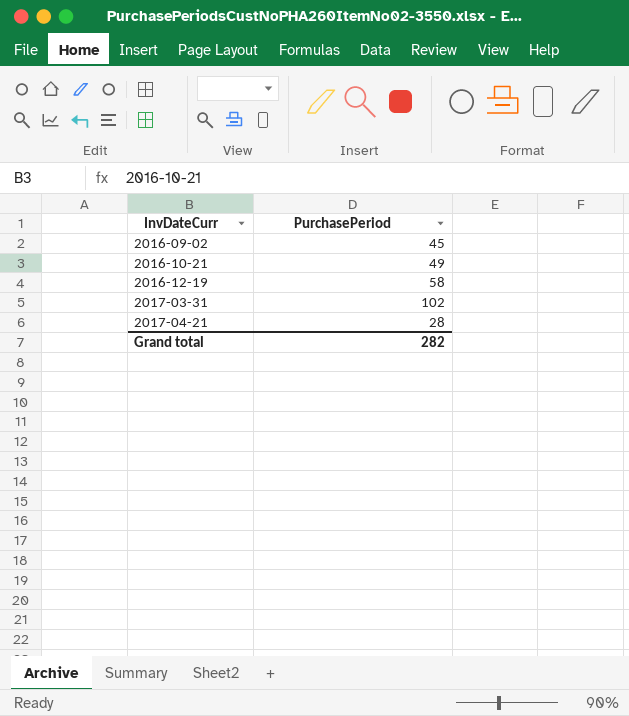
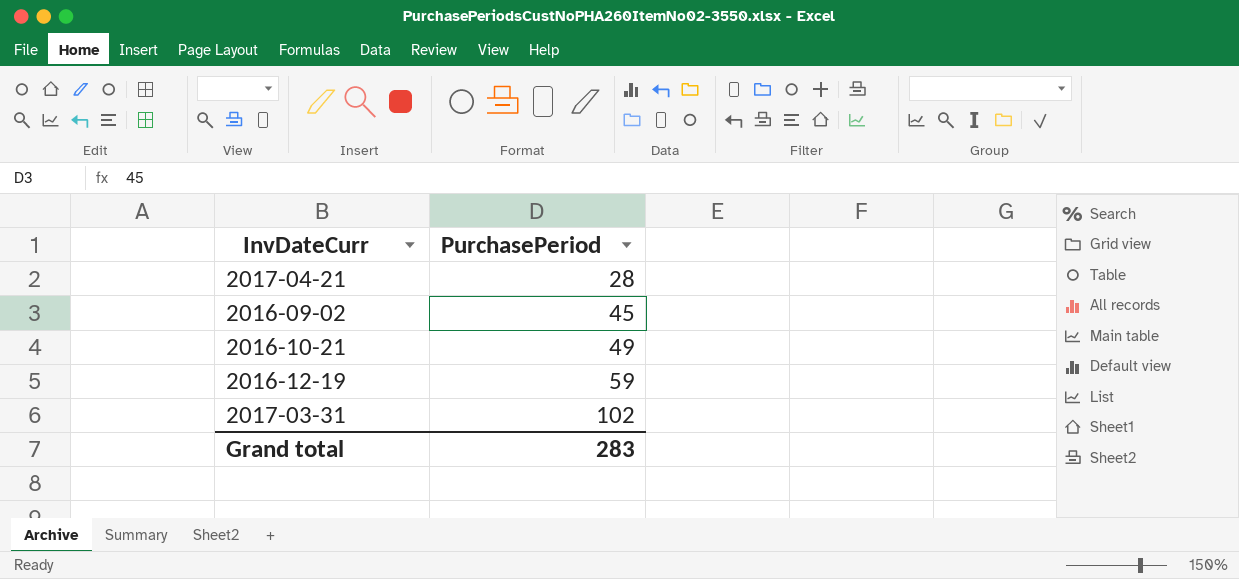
row order: InvDateCurr ascending -> PurchasePeriod ascending
2016-12-19 | PurchasePeriod: 58 -> 59
Grand total | PurchasePeriod: 282 -> 283

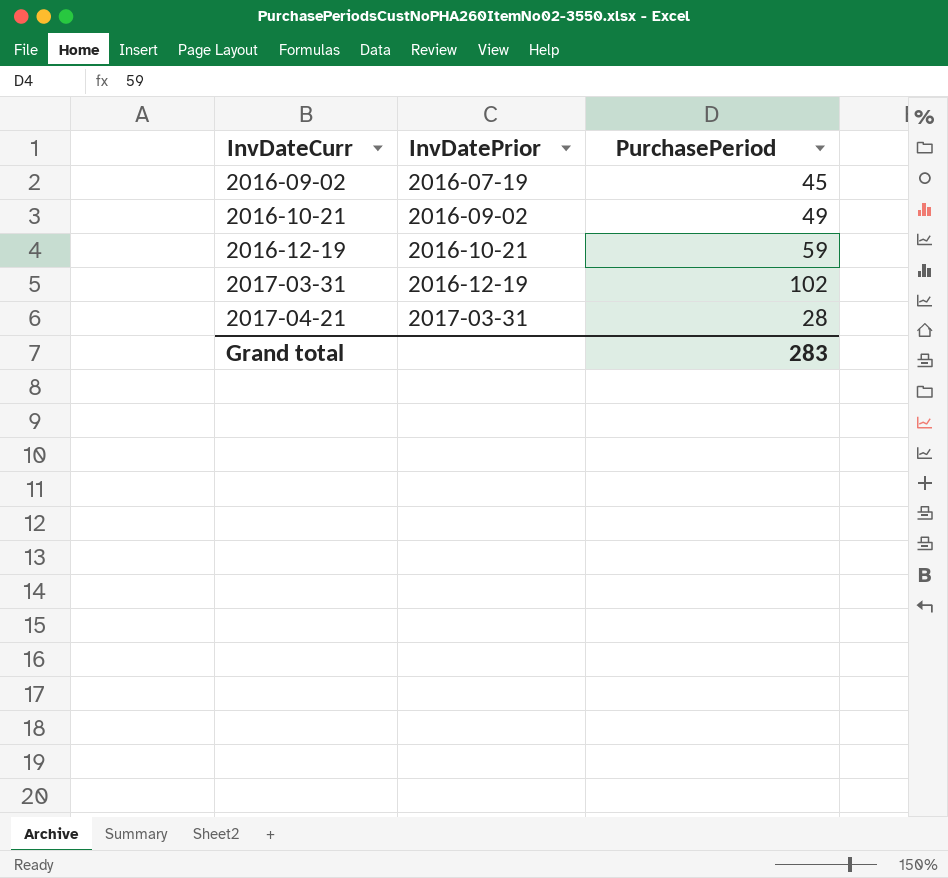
row order: PurchasePeriod ascending -> InvDateCurr ascending
column InvDatePrior | position: none -> 2

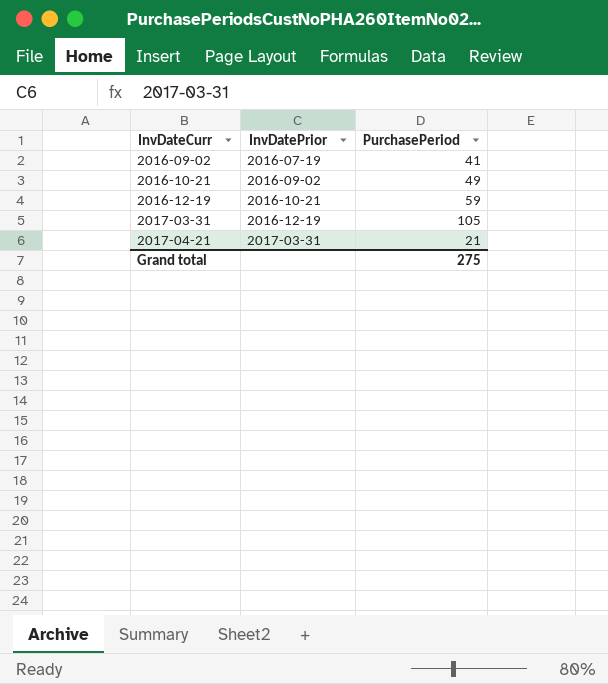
2016-09-02 | PurchasePeriod: 45 -> 41
2017-03-31 | PurchasePeriod: 102 -> 105
2017-04-21 | PurchasePeriod: 28 -> 21
Grand total | PurchasePeriod: 283 -> 275

